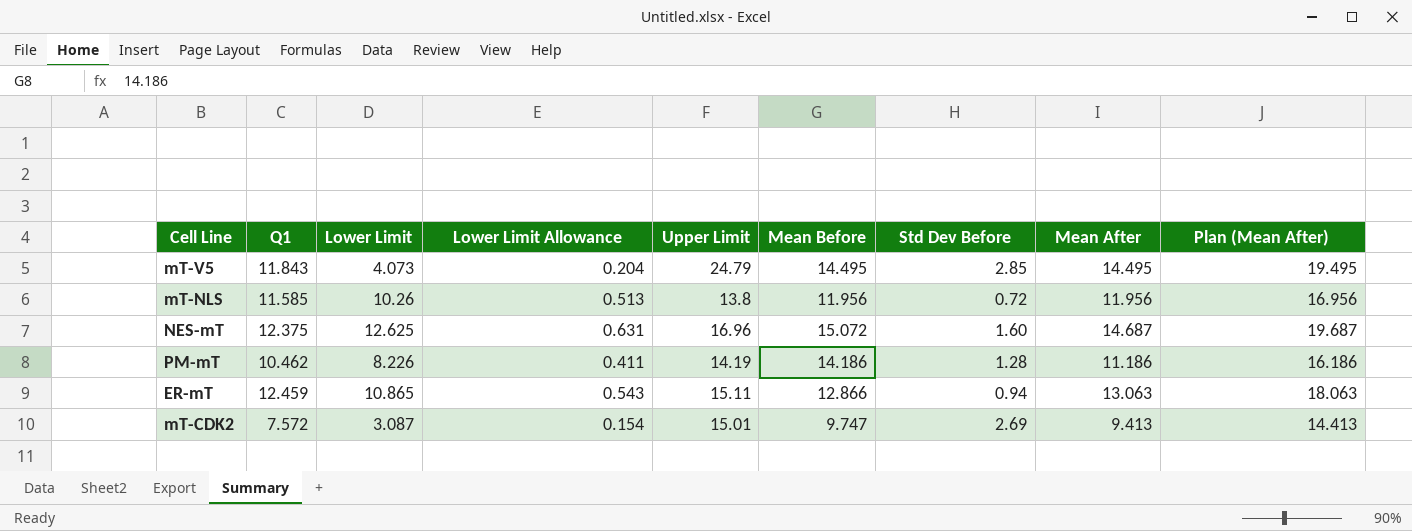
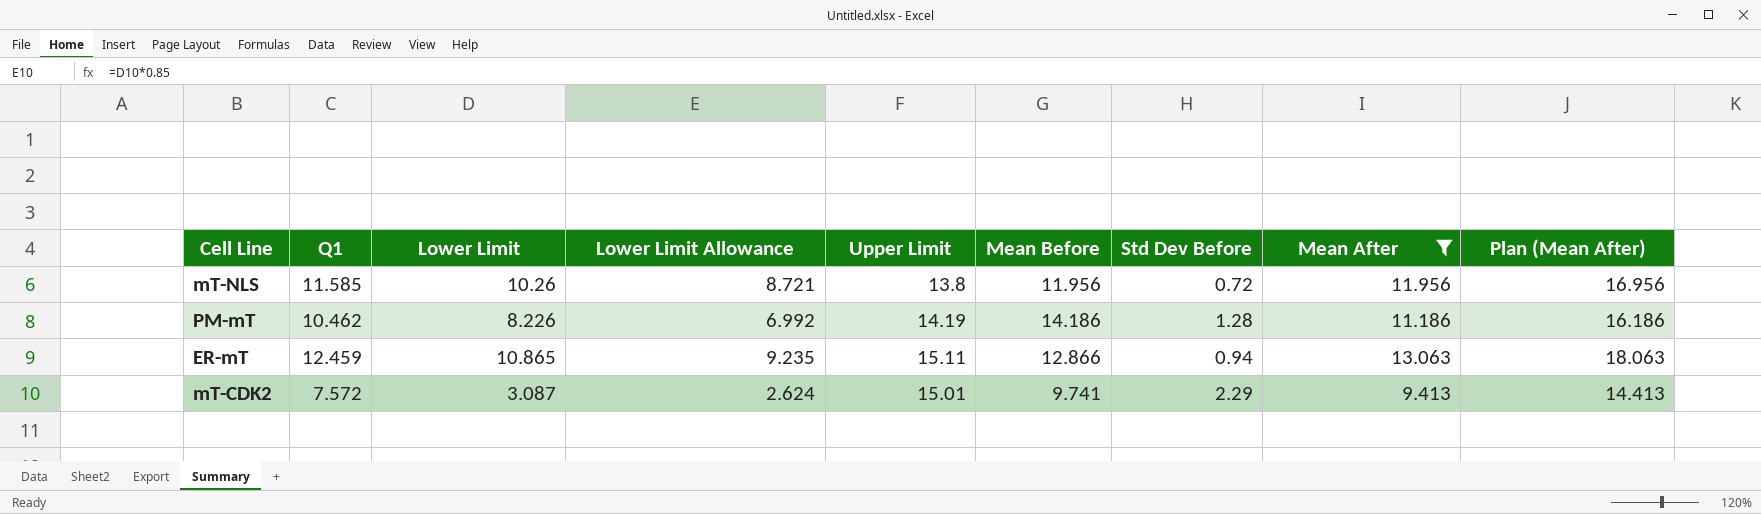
filter: none -> Mean After <= 13.063
column Lower Limit Allowance | formula: [Lower Limit] * 0.05 -> [Lower Limit] * 0.85
mT-CDK2 | Mean Before: 9.747 -> 9.741
mT-CDK2 | Std Dev Before: 2.69 -> 2.29

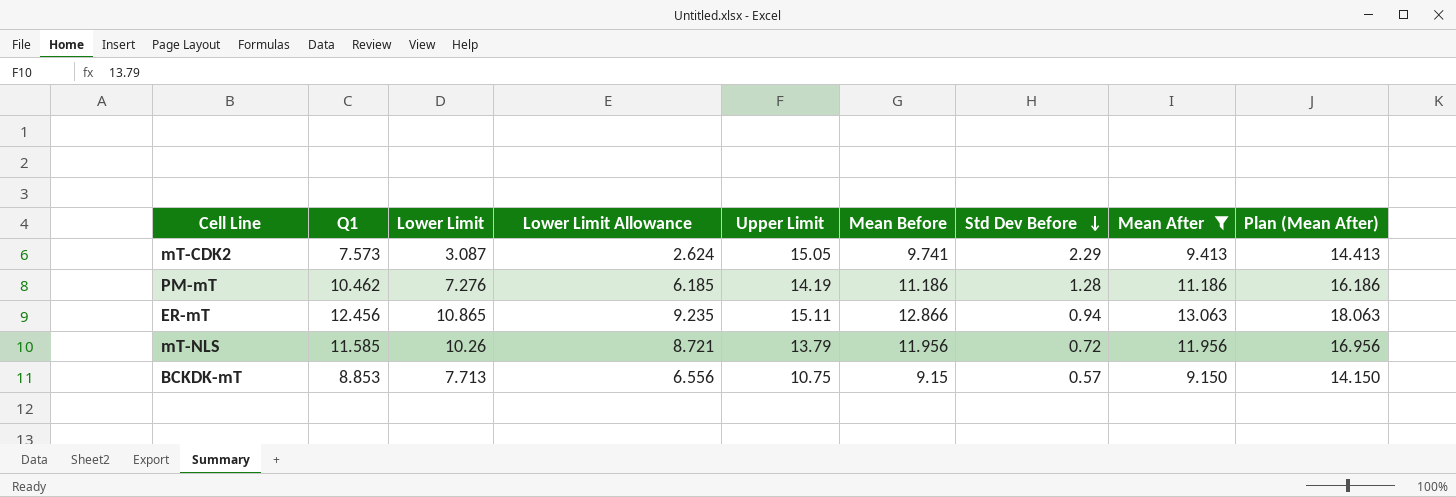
row order: none -> Std Dev Before descending
mT-CDK2 | Q1: 7.572 -> 7.573
mT-CDK2 | Upper Limit: 15.01 -> 15.05
PM-mT | Lower Limit: 8.226 -> 7.276
PM-mT | Lower Limit Allowance: 6.992 -> 6.185
PM-mT | Mean Before: 14.186 -> 11.186
ER-mT | Q1: 12.459 -> 12.456
mT-NLS | Upper Limit: 13.8 -> 13.79
row BCKDK-mT: none -> 8.853 | 7.713 | 6.556 | 10.75 | 9.15 | 0.57 | 9.150 | 14.150

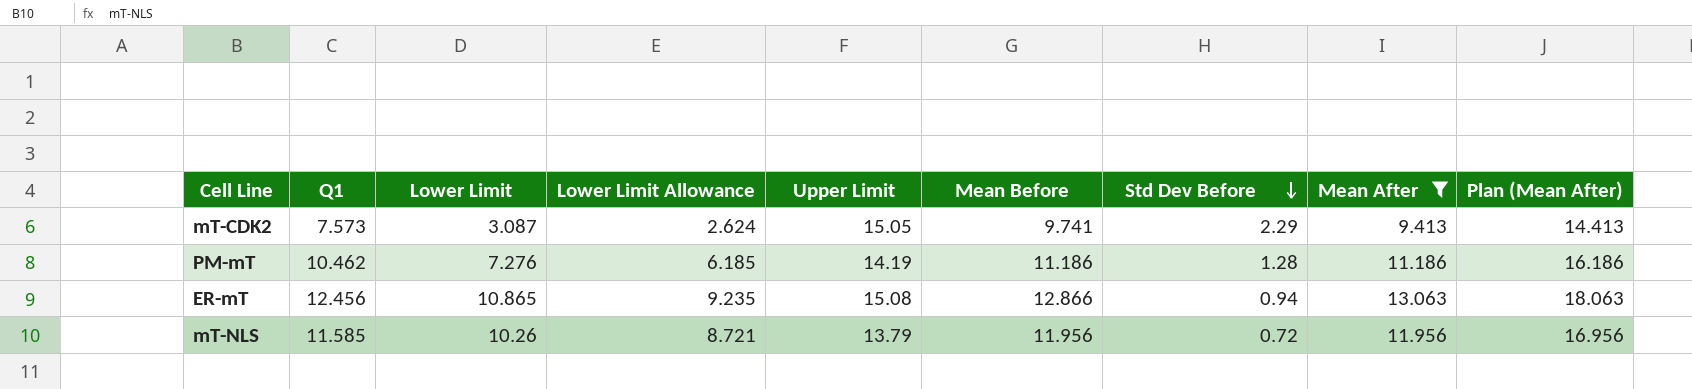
row BCKDK-mT: 8.853 | 7.713 | 6.556 | 10.75 | 9.15 | 0.57 | 9.150 | 14.150 -> none
ER-mT | Upper Limit: 15.11 -> 15.08

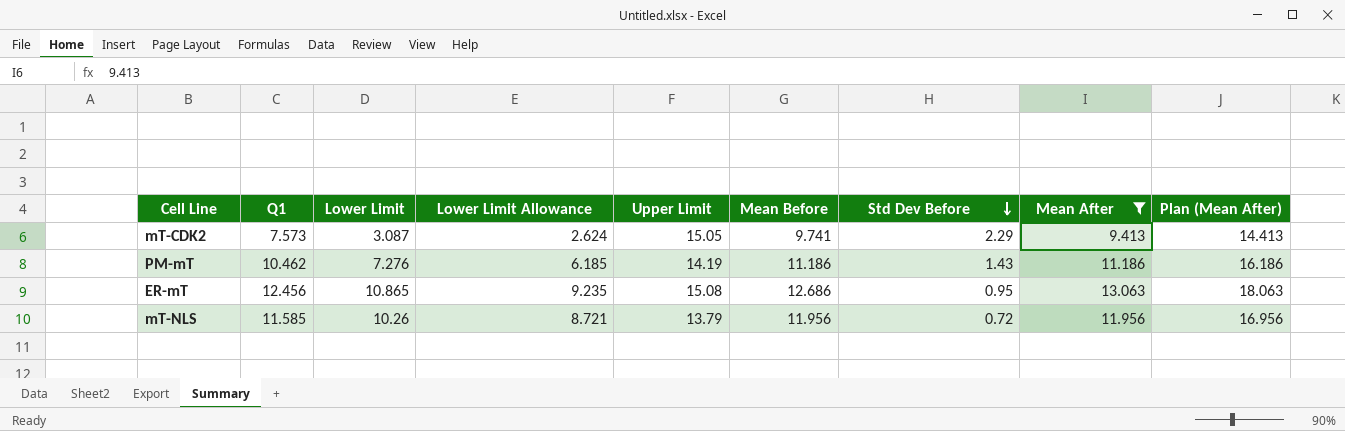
PM-mT | Std Dev Before: 1.28 -> 1.43
ER-mT | Mean Before: 12.866 -> 12.686
ER-mT | Std Dev Before: 0.94 -> 0.95

